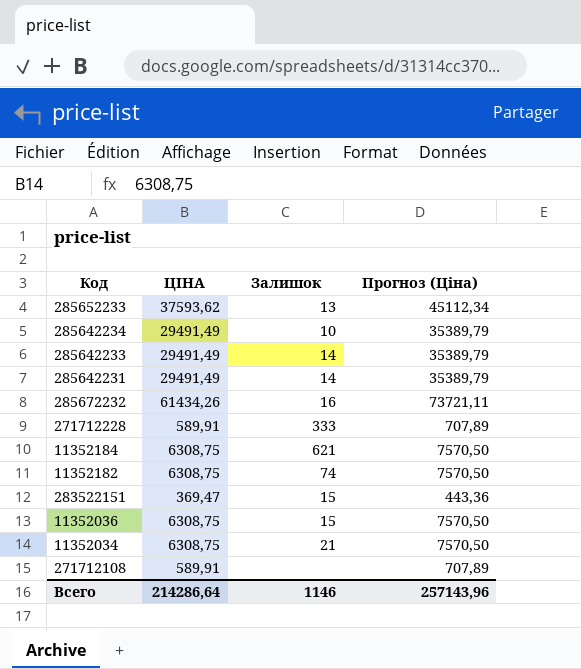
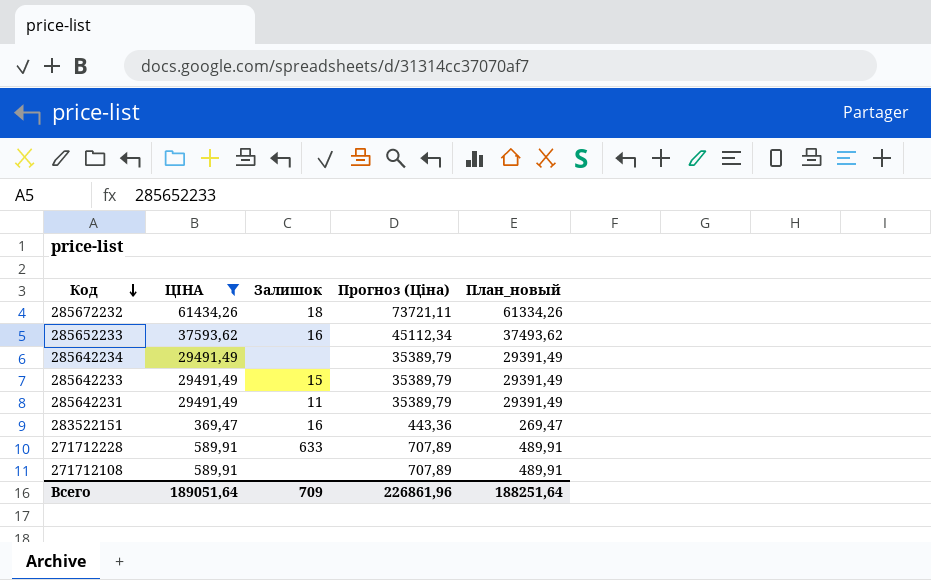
filter: none -> ЦІНА != 6308,75
row order: none -> Код descending
column План_новый | formula: none -> [ЦІНА] - 100
285672232 | Залишок: 16 -> 18
285652233 | Залишок: 13 -> 16
285642234 | Залишок: 10 -> none
285642233 | Залишок: 14 -> 15
285642231 | Залишок: 14 -> 11
283522151 | Залишок: 15 -> 16
271712228 | Залишок: 333 -> 633
Всего | ЦІНА: 214286,64 -> 189051,64
Всего | Залишок: 1146 -> 709
Всего | Прогноз (Ціна): 257143,96 -> 226861,96

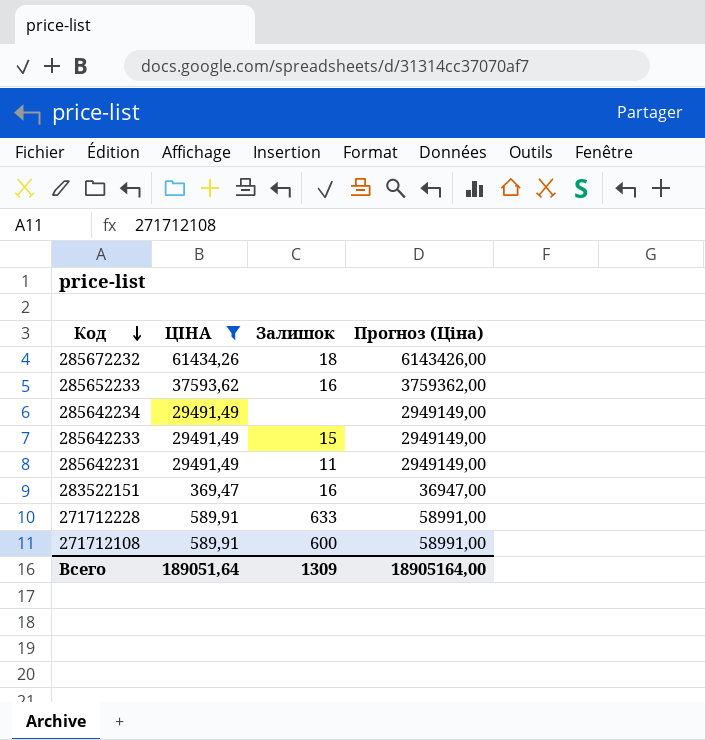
column План_новый | formula: [ЦІНА] - 100 -> none
column Прогноз (Ціна) | formula: [ЦІНА] * 1,2 -> [ЦІНА] * 100
271712108 | Залишок: none -> 600
Всего | Залишок: 709 -> 1309
Всего | Прогноз (Ціна): 226861,96 -> 18905164,00

